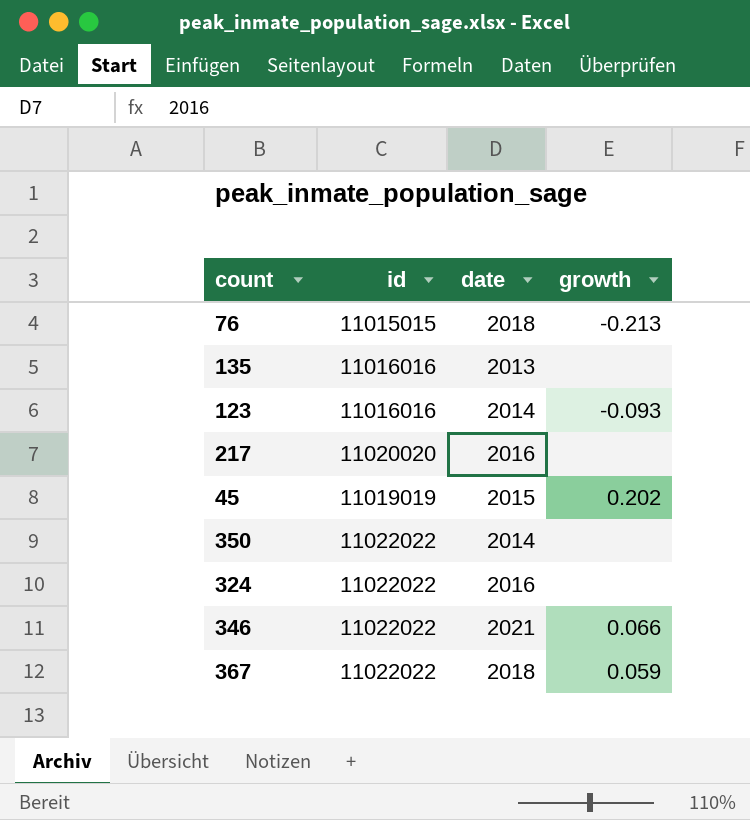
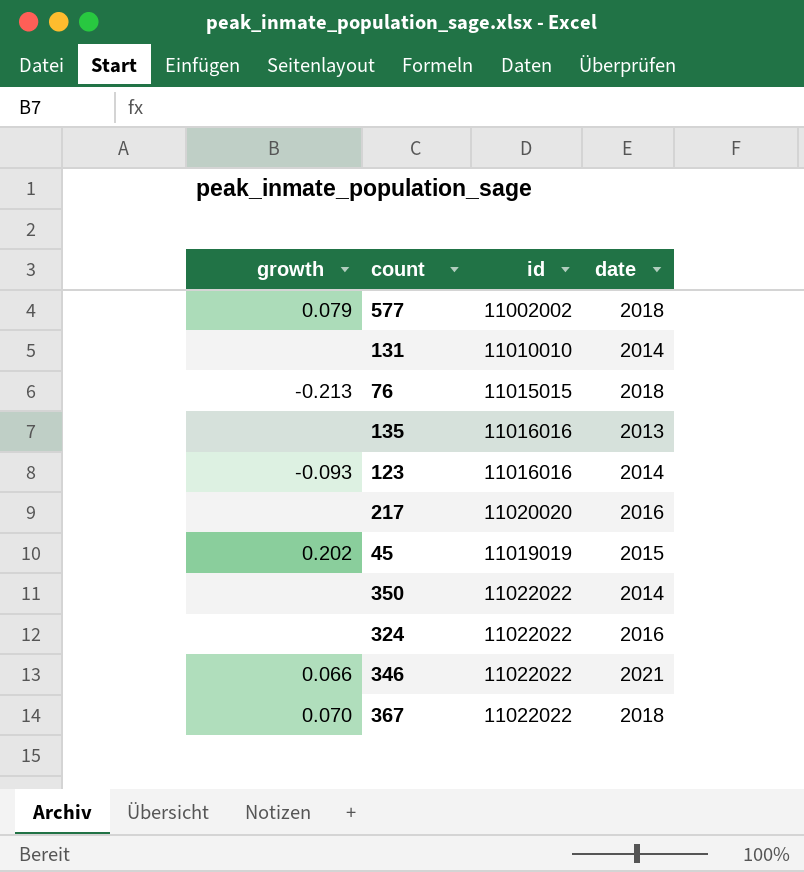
column growth | position: 4 -> 1
row 577: none -> 0.079 | 11002002 | 2018
row 131: none -> none | 11010010 | 2014
367 | growth: 0.059 -> 0.070

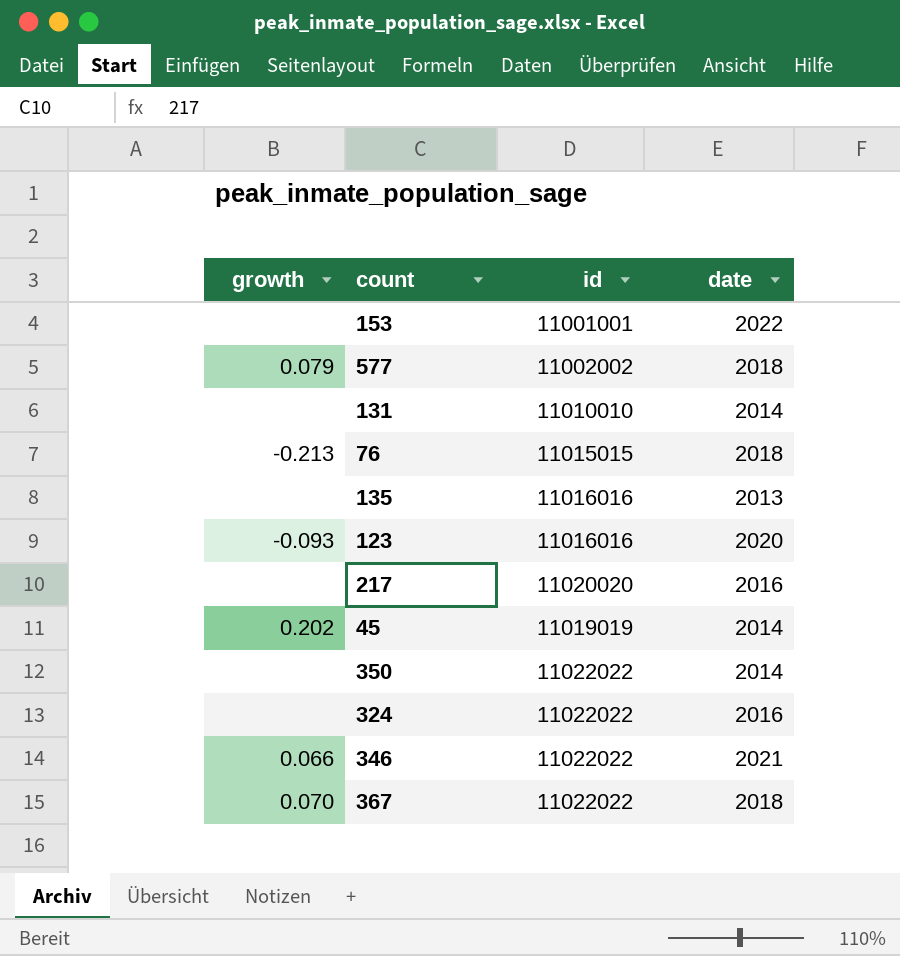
row 153: none -> none | 11001001 | 2022
123 | date: 2014 -> 2020
45 | date: 2015 -> 2014

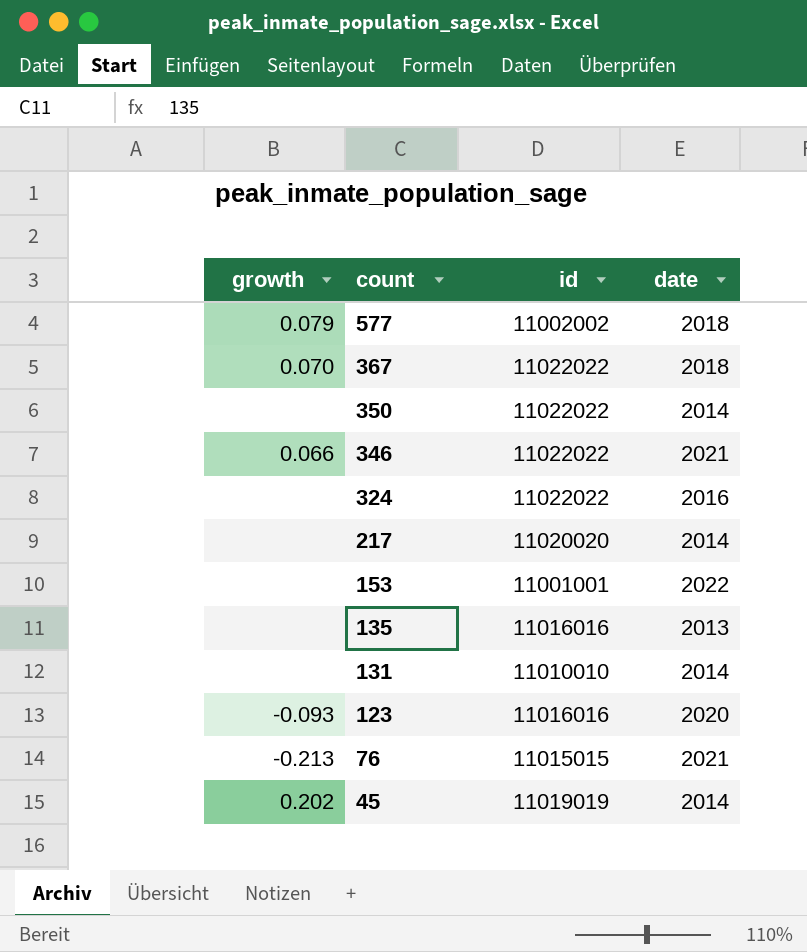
row order: none -> count descending
217 | date: 2016 -> 2014
76 | date: 2018 -> 2021

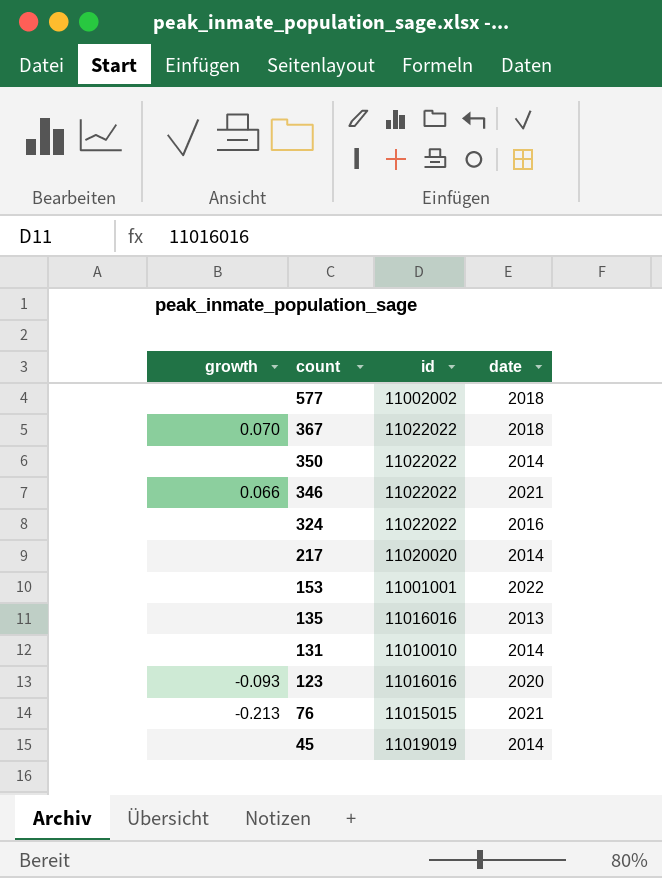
577 | growth: 0.079 -> none
45 | growth: 0.202 -> none

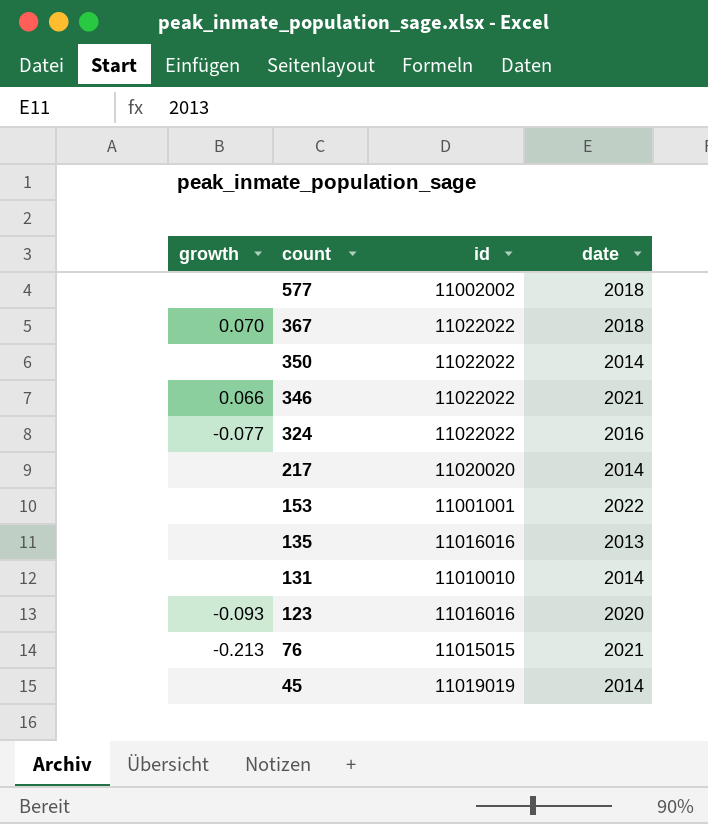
324 | growth: none -> -0.077

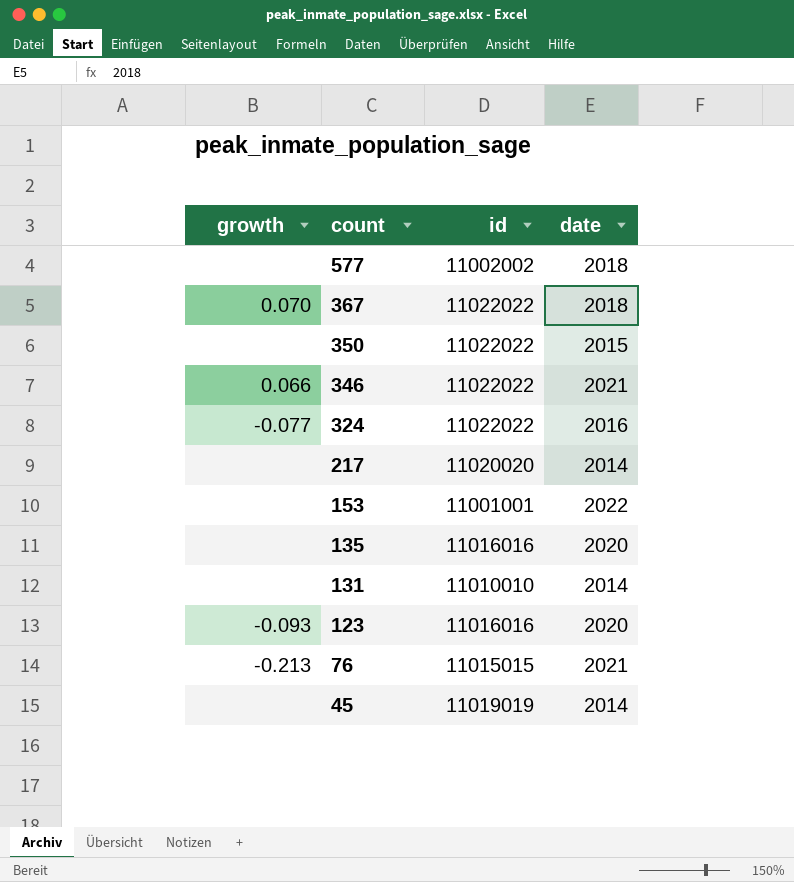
350 | date: 2014 -> 2015
135 | date: 2013 -> 2020

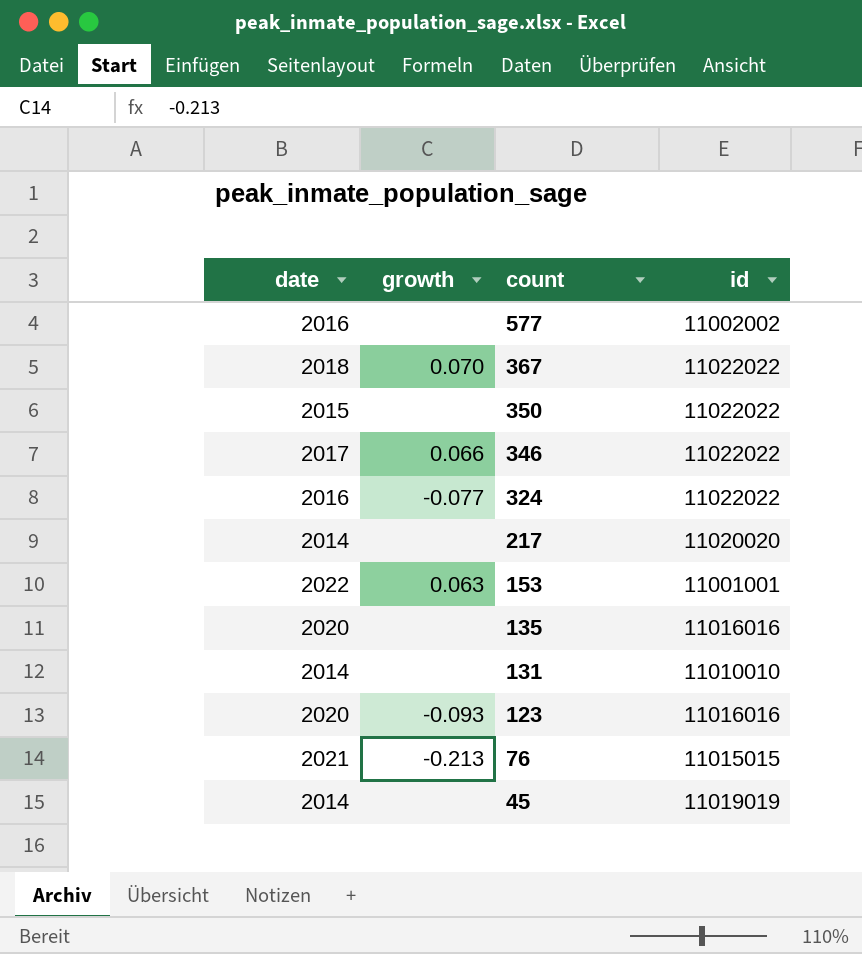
column date | position: 4 -> 1
577 | date: 2018 -> 2016
346 | date: 2021 -> 2017
153 | growth: none -> 0.063

